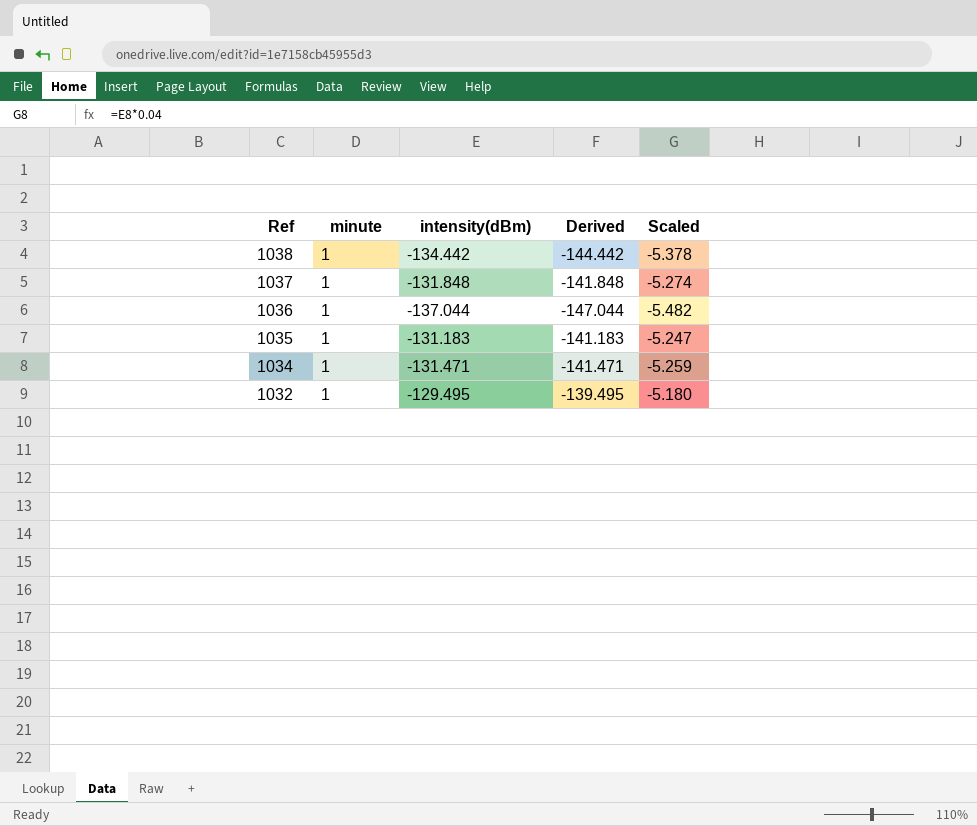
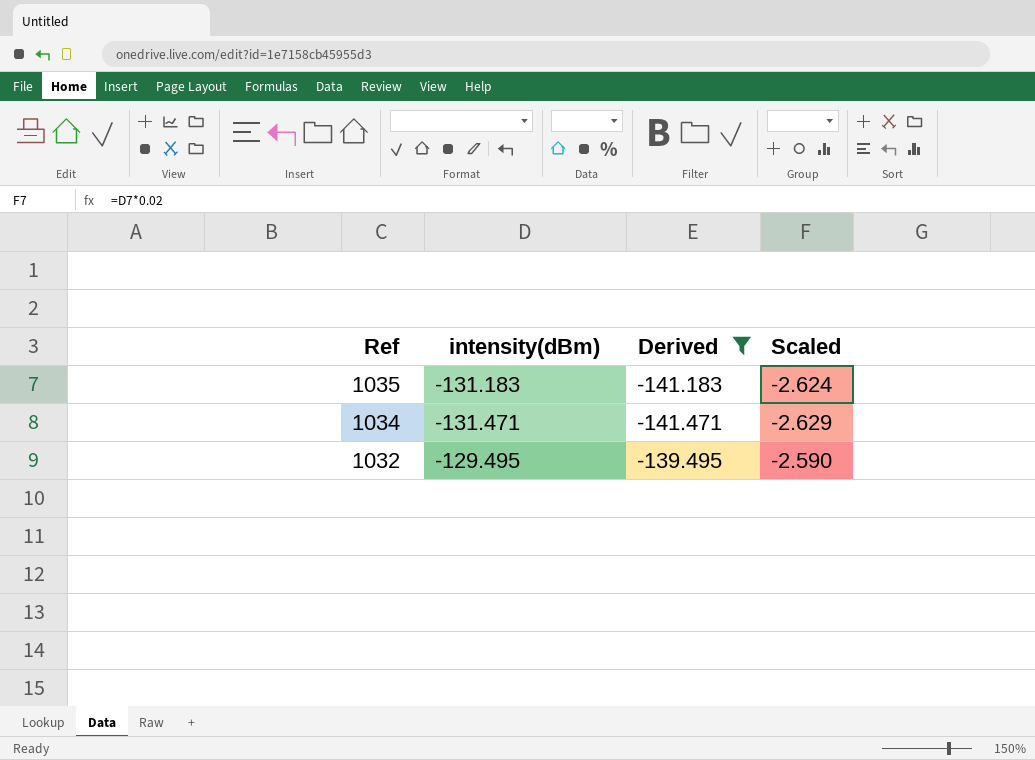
filter: none -> Derived >= -141.471
column minute | position: 2 -> none
column Scaled | formula: [intensity(dBm)] * 0.04 -> [intensity(dBm)] * 0.02

